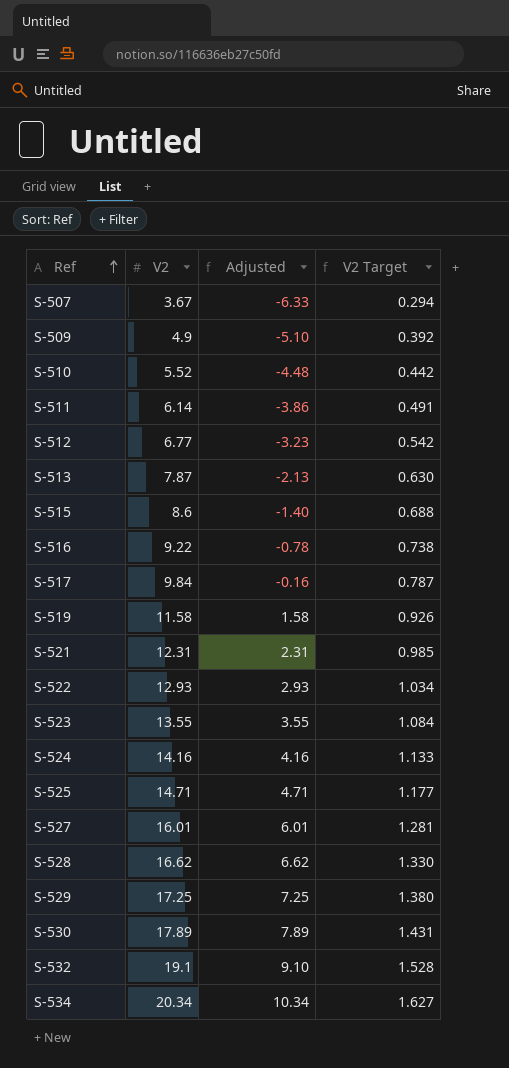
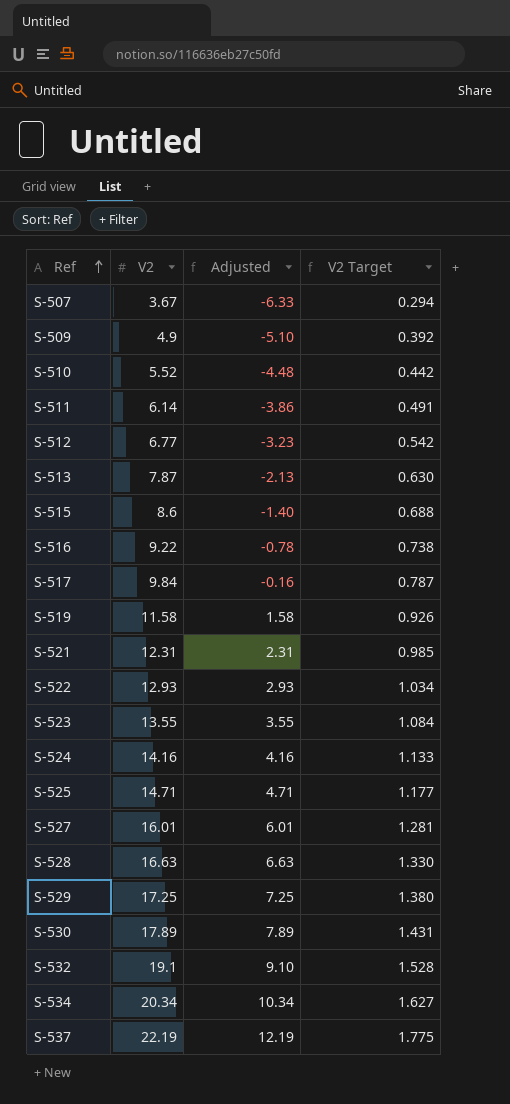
S-528 | V2: 16.62 -> 16.63
S-528 | Adjusted: 6.62 -> 6.63
row S-537: none -> 22.19 | 12.19 | 1.775

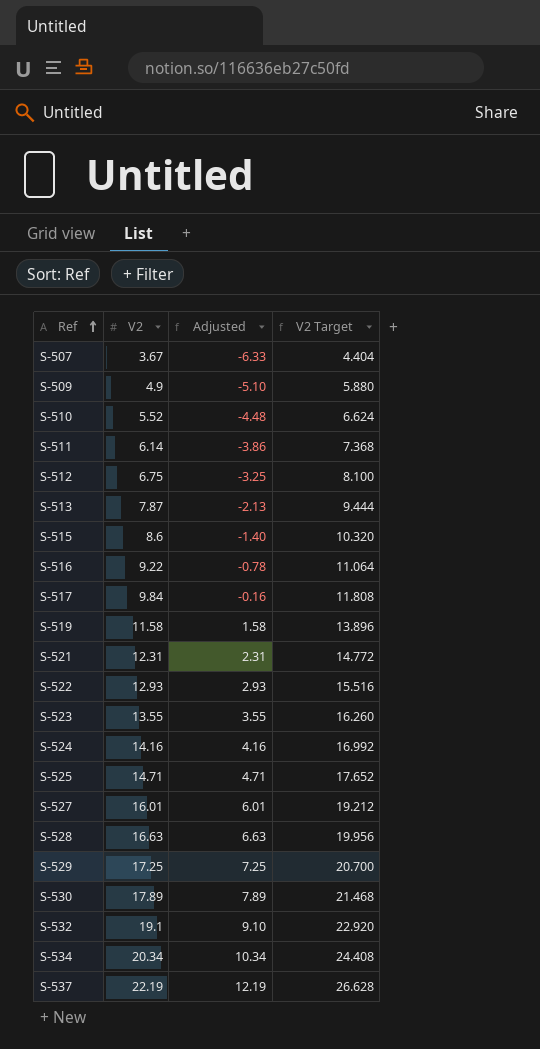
column V2 Target | formula: [V2] * 0.08 -> [V2] * 1.2
S-512 | V2: 6.77 -> 6.75
S-512 | Adjusted: -3.23 -> -3.25

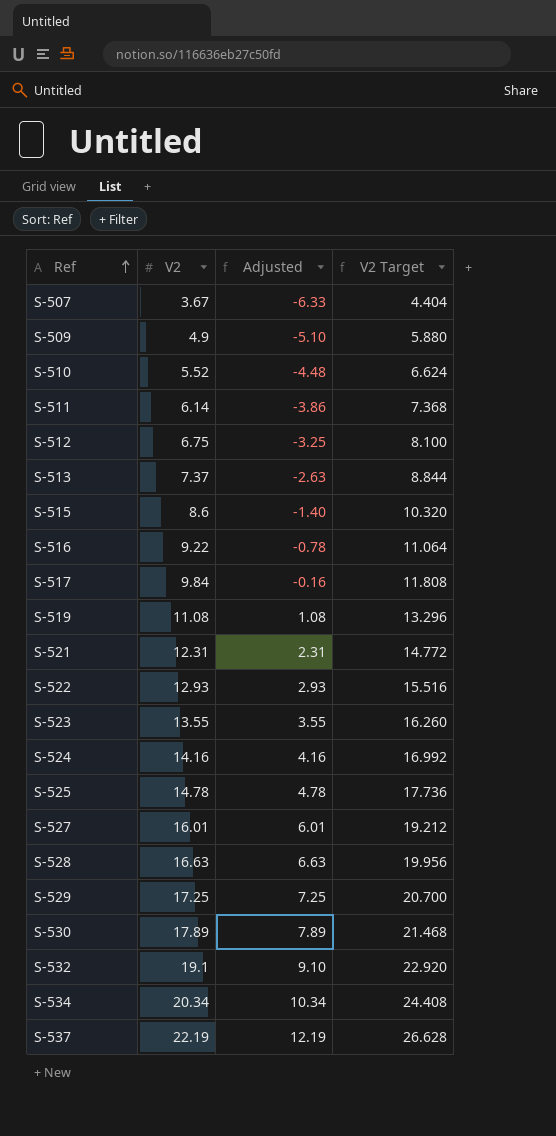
S-513 | V2: 7.87 -> 7.37
S-513 | Adjusted: -2.13 -> -2.63
S-513 | V2 Target: 9.444 -> 8.844
S-519 | V2: 11.58 -> 11.08
S-519 | Adjusted: 1.58 -> 1.08
S-519 | V2 Target: 13.896 -> 13.296
S-525 | V2: 14.71 -> 14.78
S-525 | Adjusted: 4.71 -> 4.78
S-525 | V2 Target: 17.652 -> 17.736

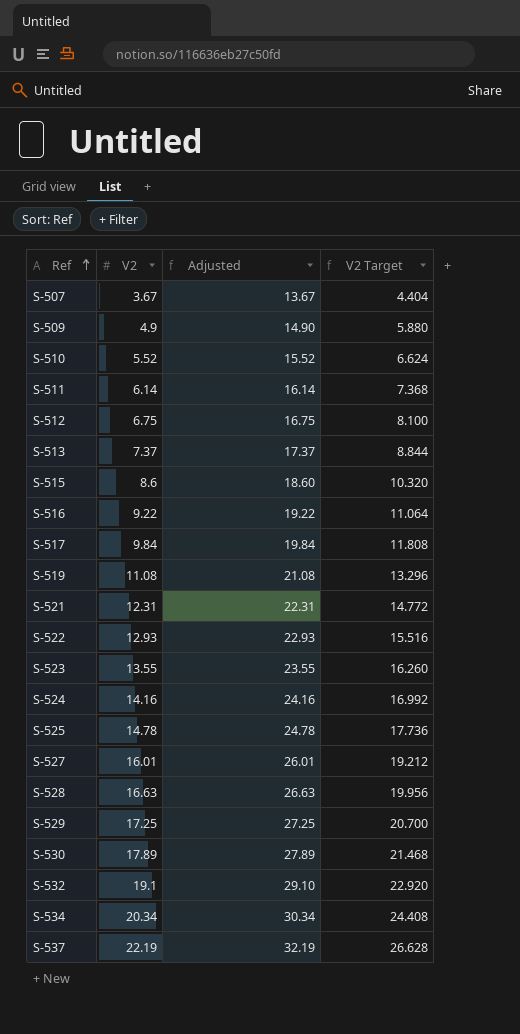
column Adjusted | formula: [V2] - 10 -> [V2] + 10

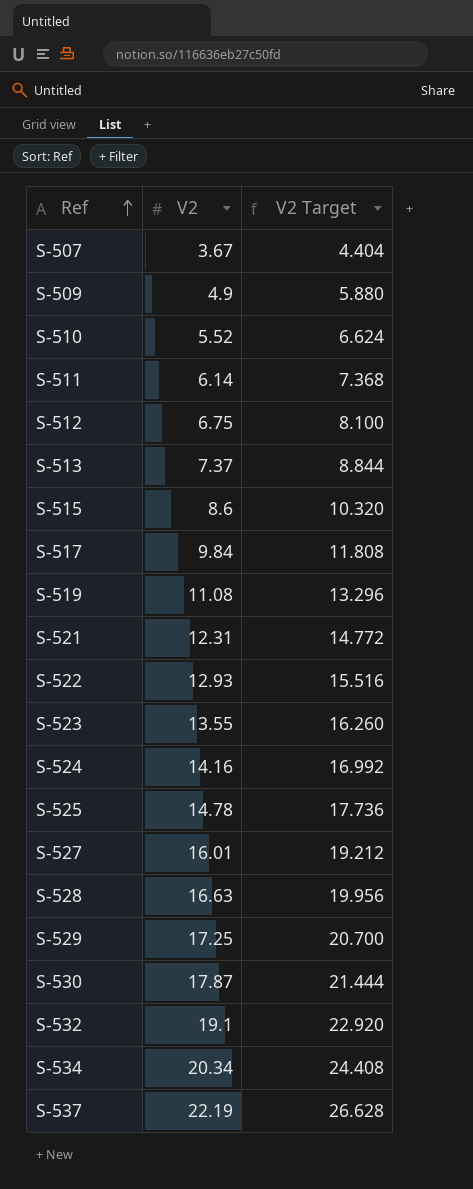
column Adjusted | formula: [V2] + 10 -> none
row S-516: 9.22 | 19.22 | 11.064 -> none
S-530 | V2: 17.89 -> 17.87
S-530 | V2 Target: 21.468 -> 21.444

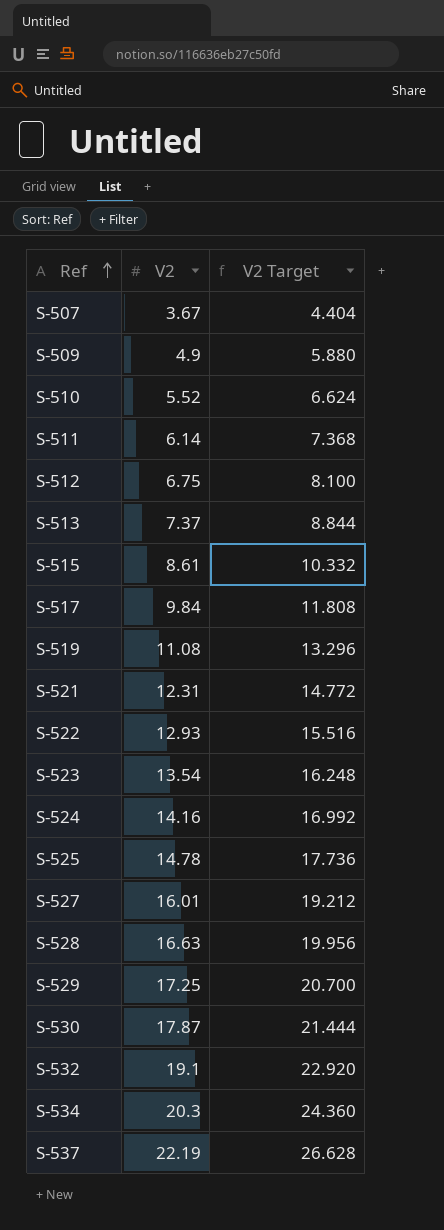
S-515 | V2: 8.6 -> 8.61
S-515 | V2 Target: 10.320 -> 10.332
S-523 | V2: 13.55 -> 13.54
S-523 | V2 Target: 16.260 -> 16.248
S-534 | V2: 20.34 -> 20.3
S-534 | V2 Target: 24.408 -> 24.360

